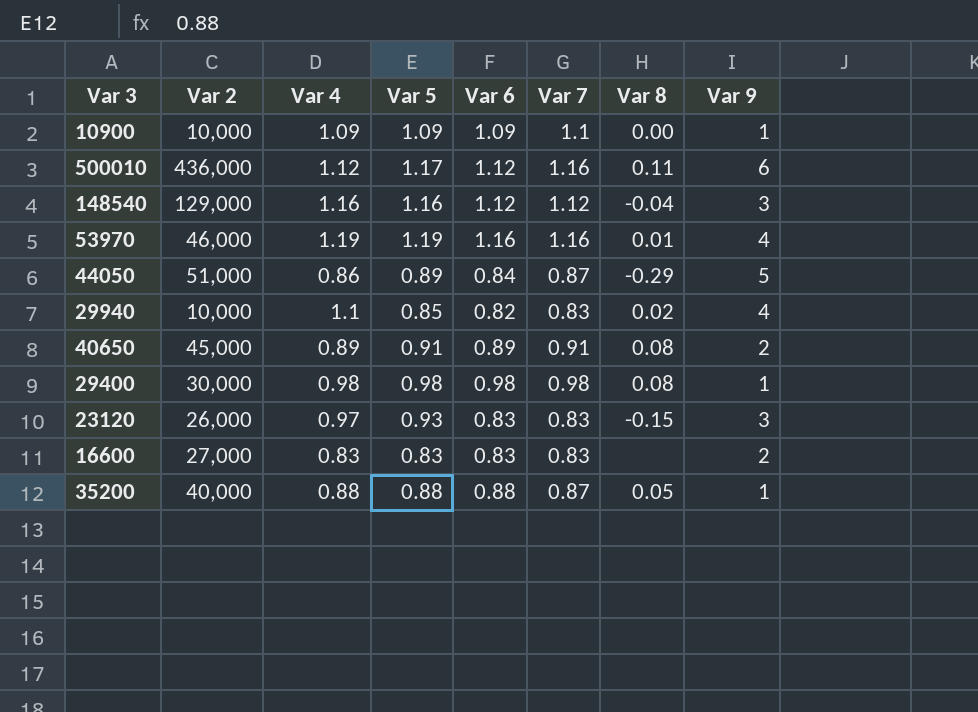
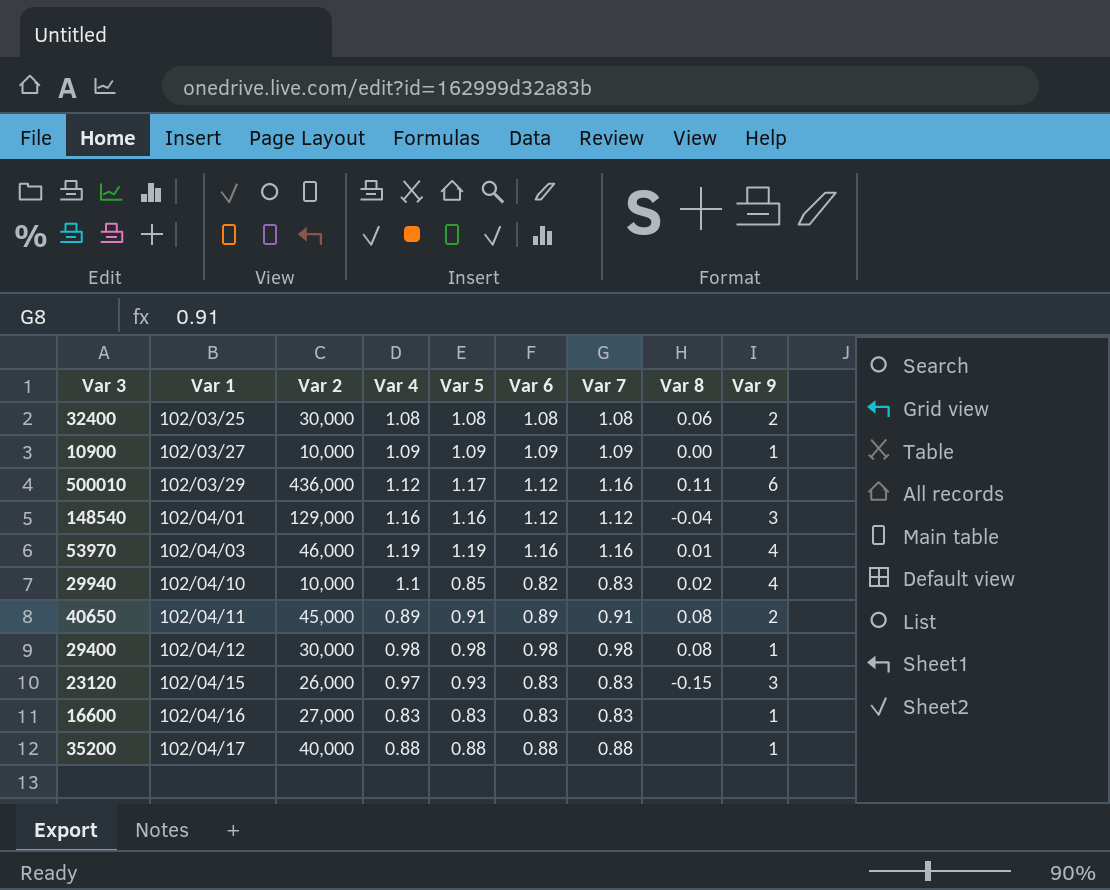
column Var 1 | position: none -> 2
row 44050: 51,000 | 0.86 | 0.89 | 0.84 | 0.87 | -0.29 | 5 -> none
row 32400: none -> 102/03/25 | 30,000 | 1.08 | 1.08 | 1.08 | 1.08 | 0.06 | 2
10900 | Var 7: 1.1 -> 1.09
16600 | Var 9: 2 -> 1
35200 | Var 7: 0.87 -> 0.88
35200 | Var 8: 0.05 -> none

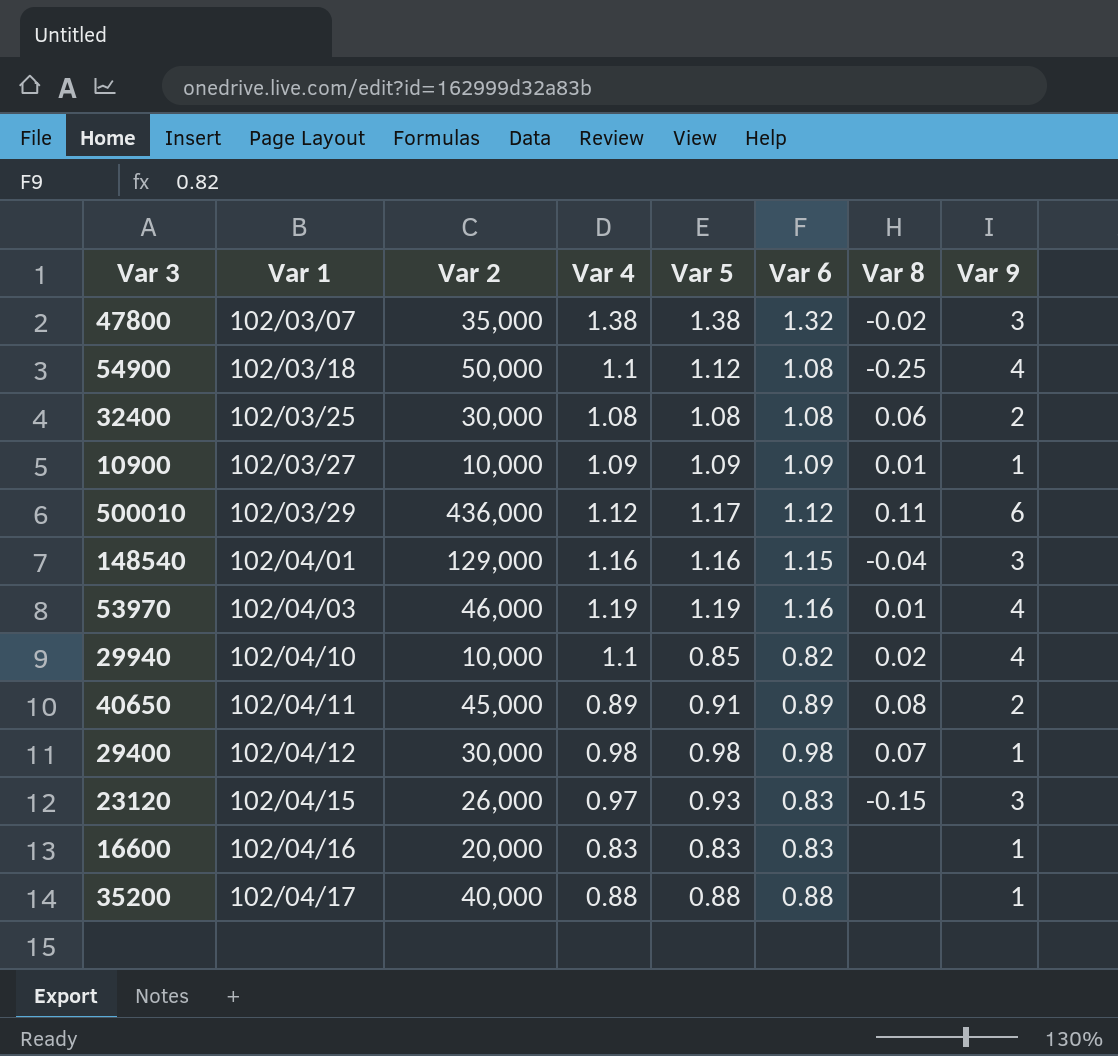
column Var 7 | position: 7 -> none
row 47800: none -> 102/03/07 | 35,000 | 1.38 | 1.38 | 1.32 | -0.02 | 3
row 54900: none -> 102/03/18 | 50,000 | 1.1 | 1.12 | 1.08 | -0.25 | 4
10900 | Var 8: 0.00 -> 0.01
148540 | Var 6: 1.12 -> 1.15
29400 | Var 8: 0.08 -> 0.07
16600 | Var 2: 27,000 -> 20,000

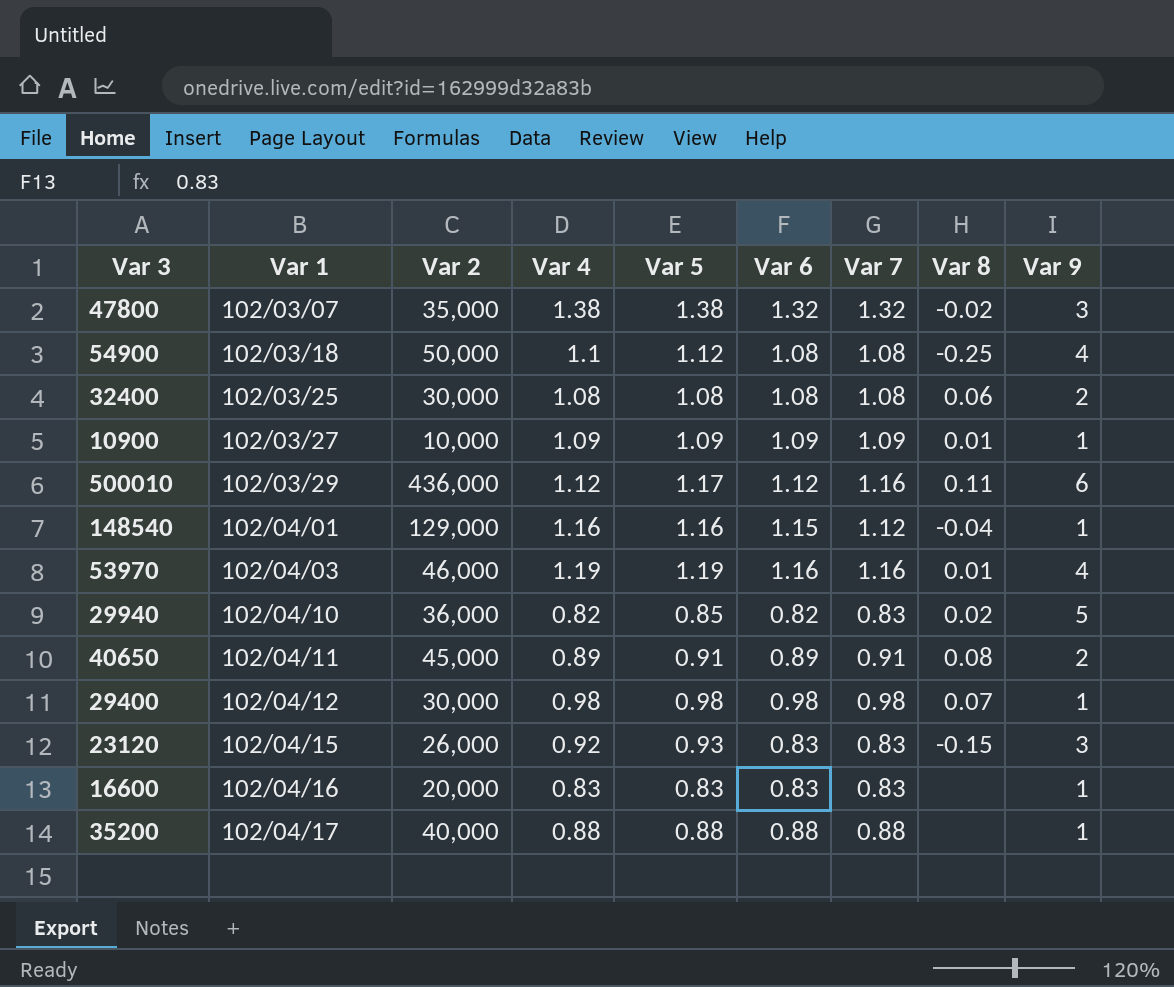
column Var 7 | position: none -> 7
148540 | Var 9: 3 -> 1
29940 | Var 2: 10,000 -> 36,000
29940 | Var 4: 1.1 -> 0.82
29940 | Var 9: 4 -> 5
23120 | Var 4: 0.97 -> 0.92

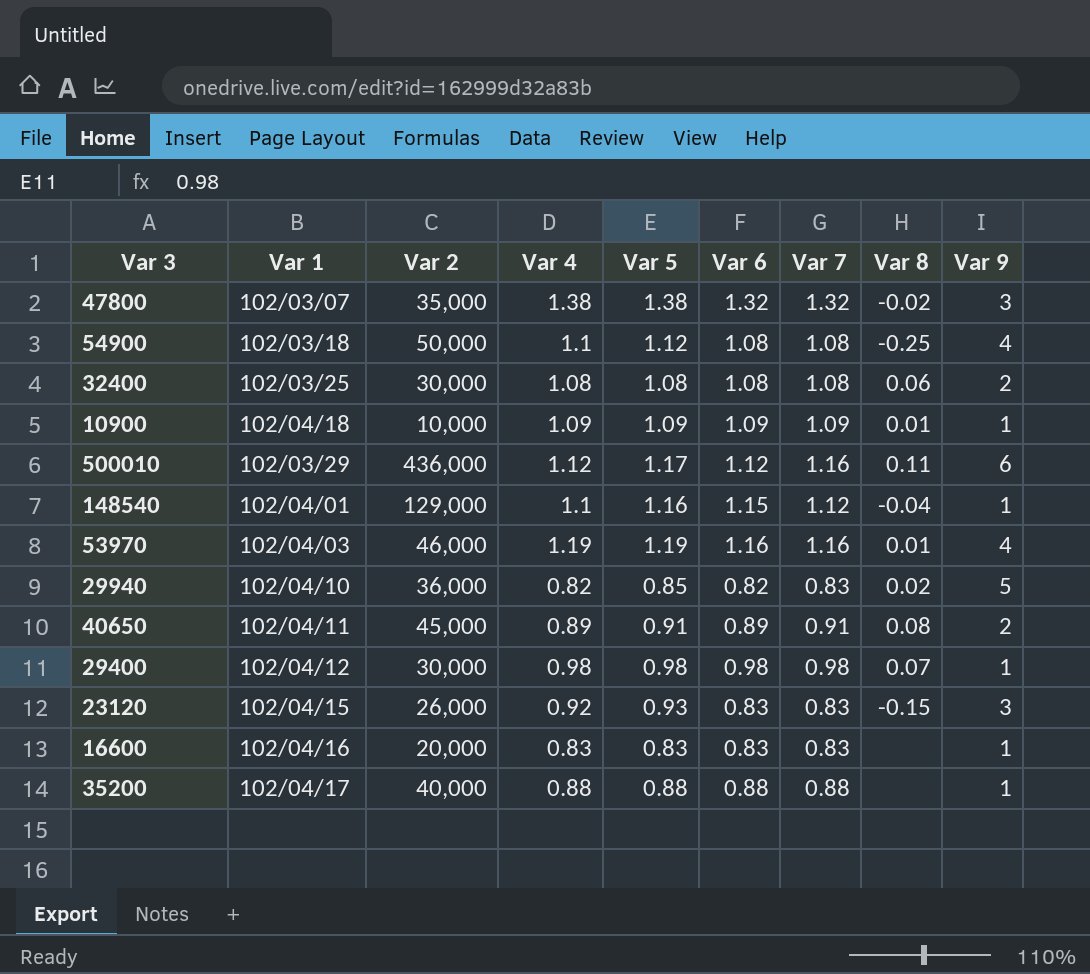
10900 | Var 1: 102/03/27 -> 102/04/18
148540 | Var 4: 1.16 -> 1.1

